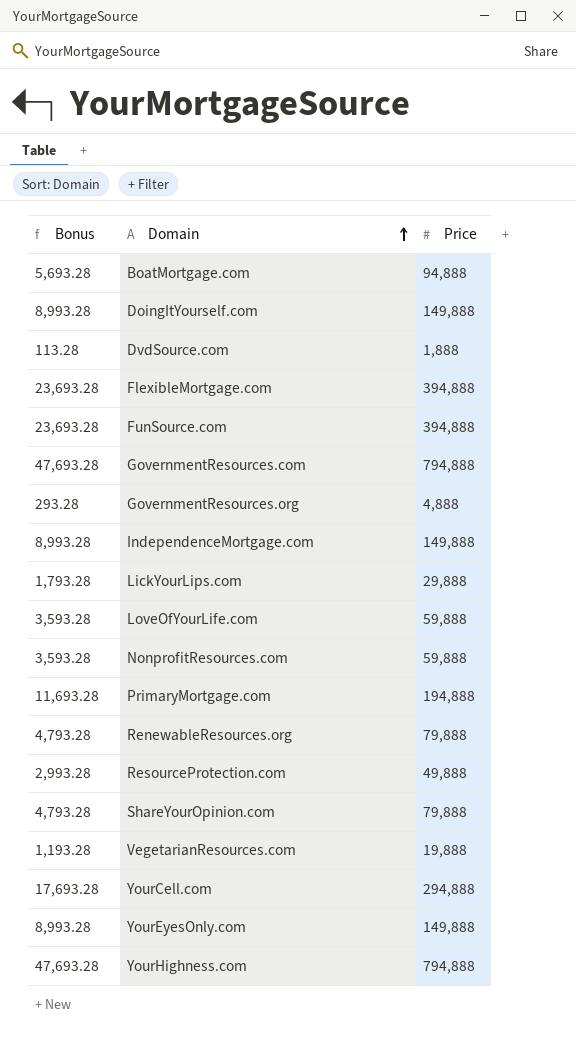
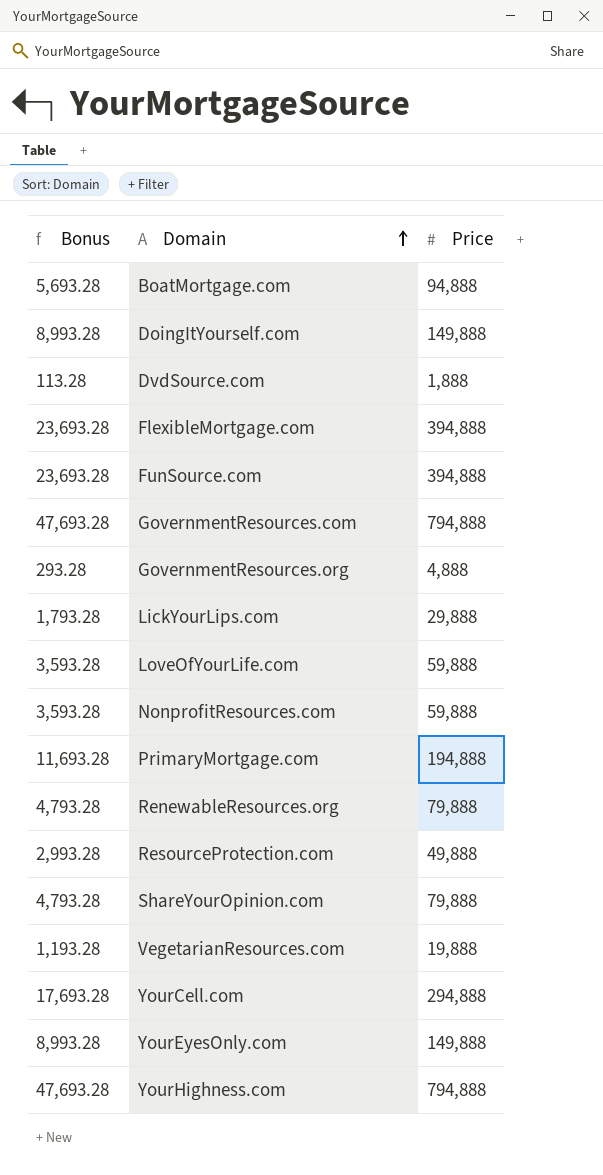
row IndependenceMortgage.com: 8,993.28 | 149,888 -> none

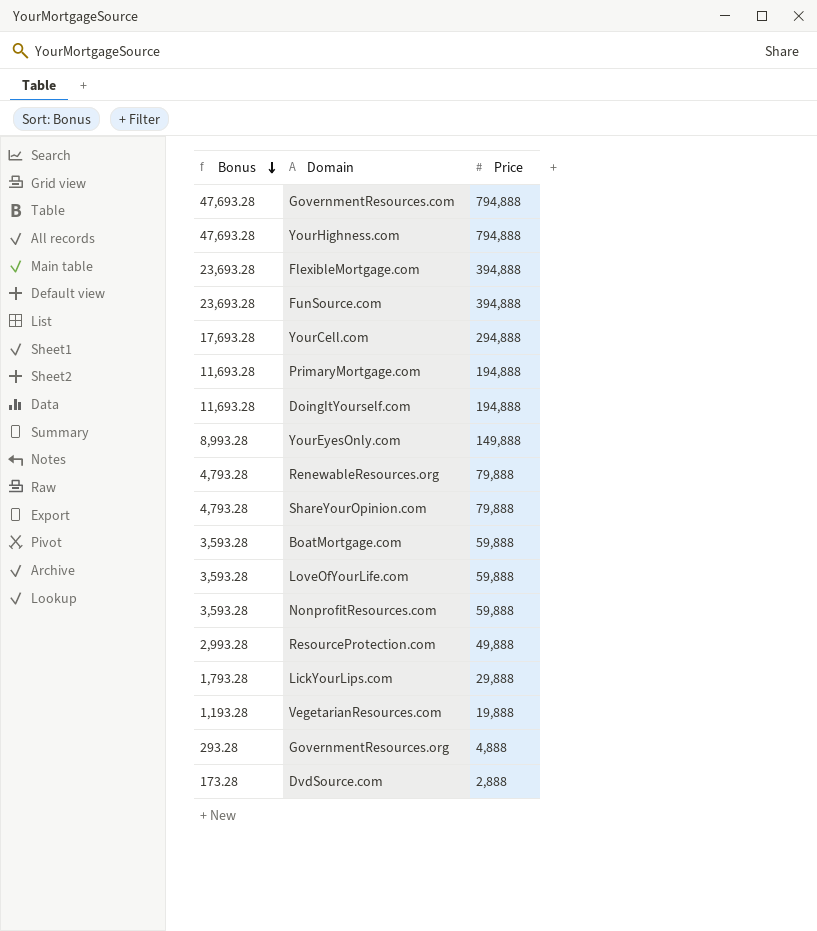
row order: Domain ascending -> Bonus descending
DoingItYourself.com | Bonus: 8,993.28 -> 11,693.28
DoingItYourself.com | Price: 149,888 -> 194,888
BoatMortgage.com | Bonus: 5,693.28 -> 3,593.28
BoatMortgage.com | Price: 94,888 -> 59,888
DvdSource.com | Bonus: 113.28 -> 173.28
DvdSource.com | Price: 1,888 -> 2,888

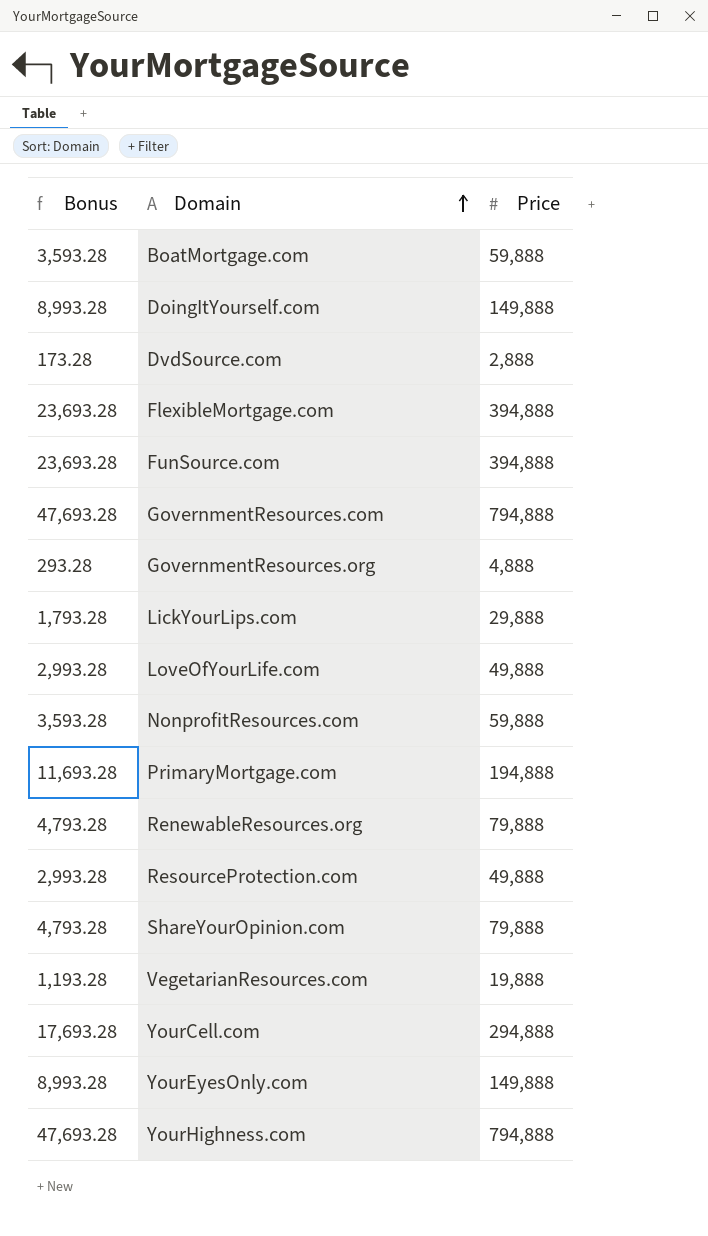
row order: Bonus descending -> Domain ascending
DoingItYourself.com | Bonus: 11,693.28 -> 8,993.28
DoingItYourself.com | Price: 194,888 -> 149,888
LoveOfYourLife.com | Bonus: 3,593.28 -> 2,993.28
LoveOfYourLife.com | Price: 59,888 -> 49,888

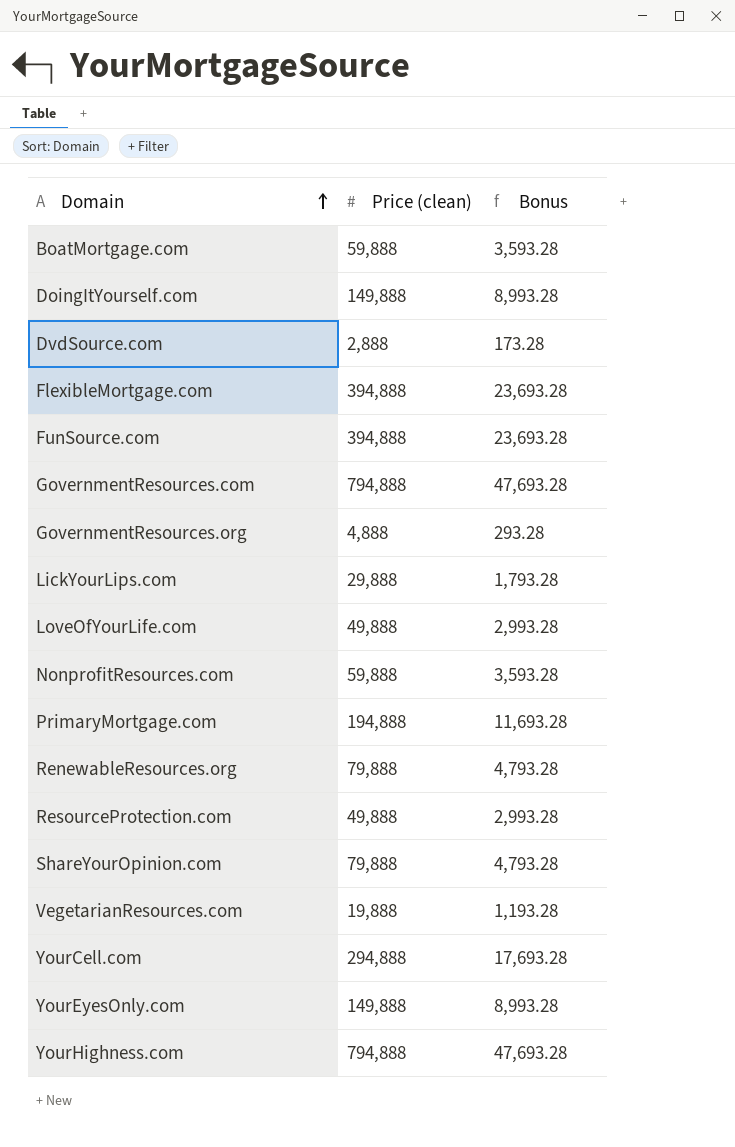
column name: Price -> Price (clean)
column Bonus | position: 1 -> 3

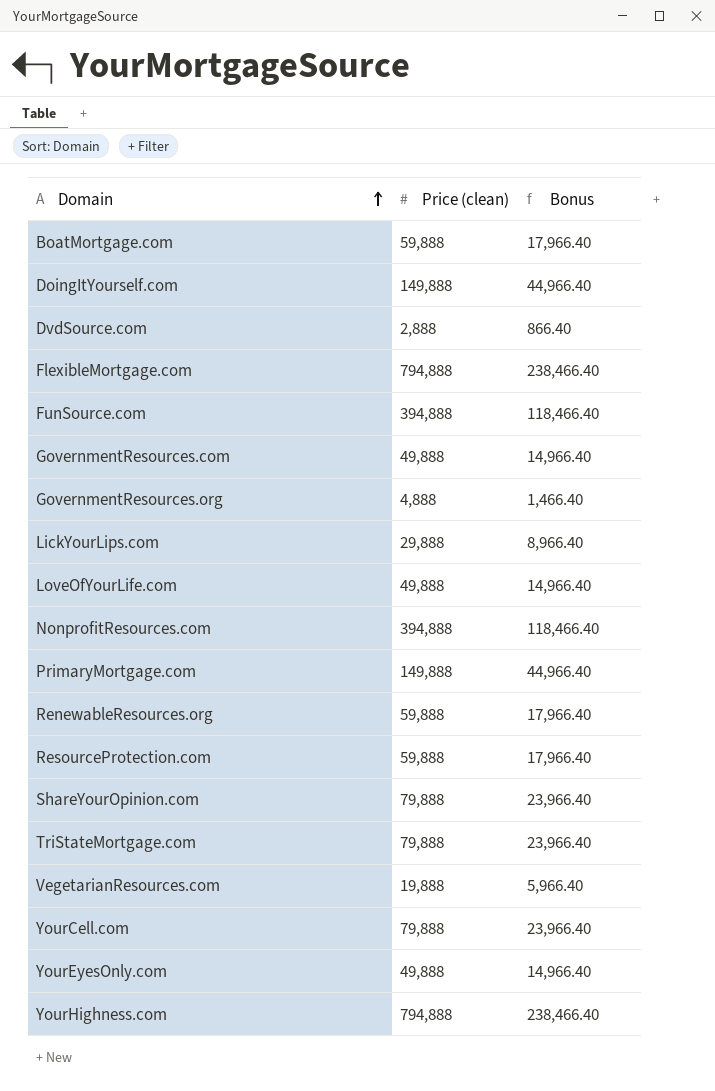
column Bonus | formula: [Price (clean)] * 0.06 -> [Price (clean)] * 0.3
FlexibleMortgage.com | Price (clean): 394,888 -> 794,888
GovernmentResources.com | Price (clean): 794,888 -> 49,888
NonprofitResources.com | Price (clean): 59,888 -> 394,888
PrimaryMortgage.com | Price (clean): 194,888 -> 149,888
RenewableResources.org | Price (clean): 79,888 -> 59,888
ResourceProtection.com | Price (clean): 49,888 -> 59,888
row TriStateMortgage.com: none -> 79,888 | 23,966.40
YourCell.com | Price (clean): 294,888 -> 79,888
YourEyesOnly.com | Price (clean): 149,888 -> 49,888

